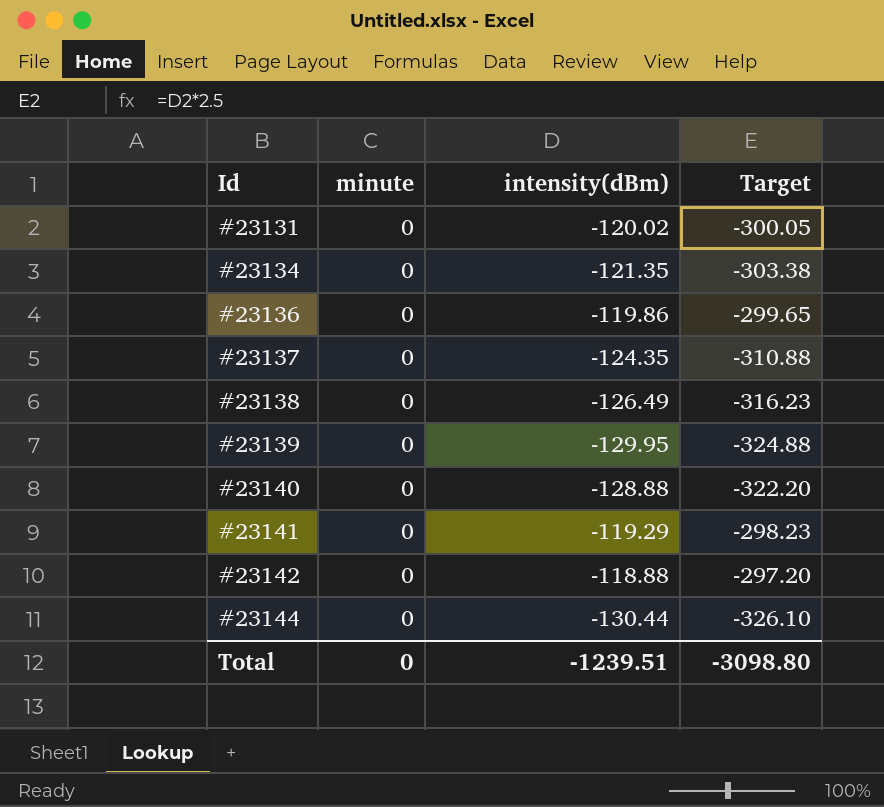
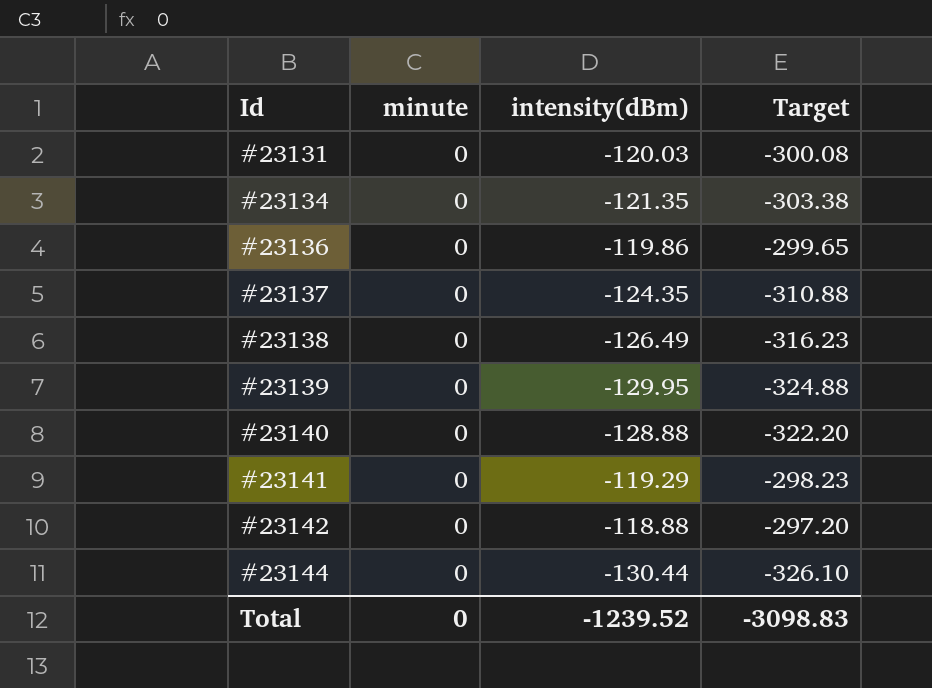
#23131 | intensity(dBm): -120.02 -> -120.03
#23131 | Target: -300.05 -> -300.08
Total | intensity(dBm): -1239.51 -> -1239.52
Total | Target: -3098.80 -> -3098.83

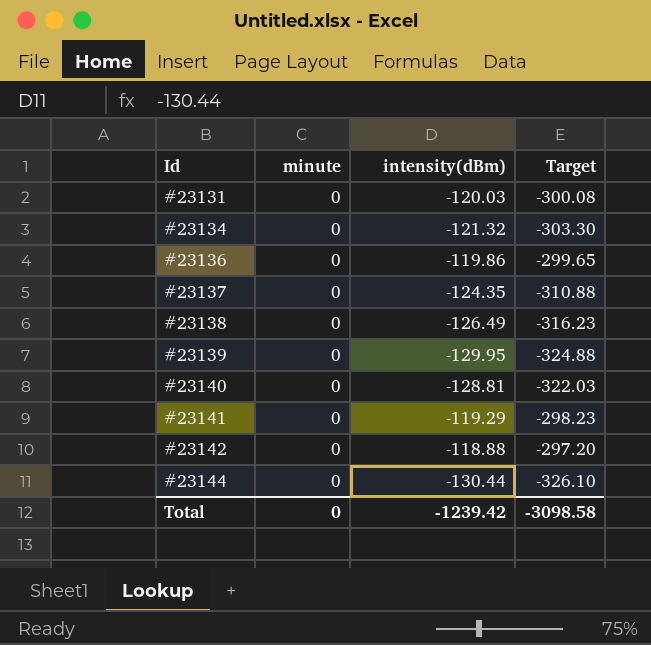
#23134 | intensity(dBm): -121.35 -> -121.32
#23134 | Target: -303.38 -> -303.30
#23140 | intensity(dBm): -128.88 -> -128.81
#23140 | Target: -322.20 -> -322.03
Total | intensity(dBm): -1239.52 -> -1239.42
Total | Target: -3098.83 -> -3098.58

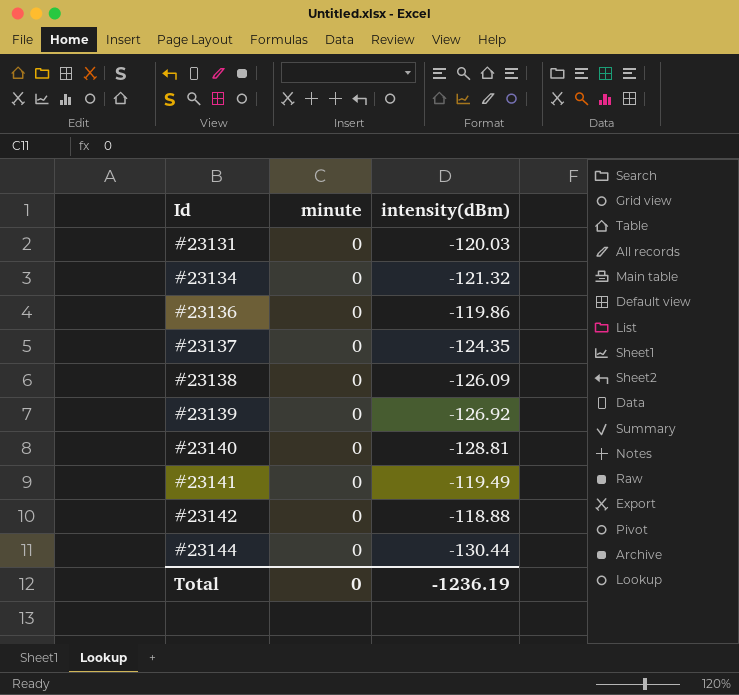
column Target | formula: [intensity(dBm)] * 2.5 -> none
#23138 | intensity(dBm): -126.49 -> -126.09
#23139 | intensity(dBm): -129.95 -> -126.92
#23141 | intensity(dBm): -119.29 -> -119.49
Total | intensity(dBm): -1239.42 -> -1236.19

